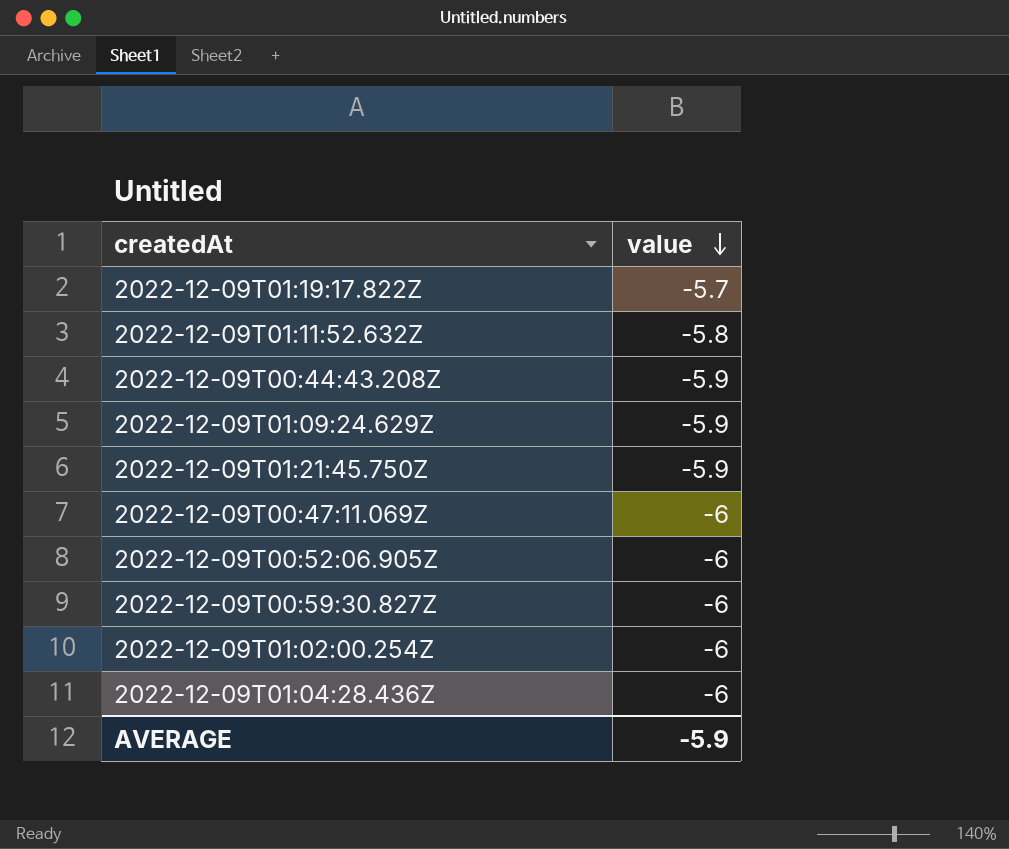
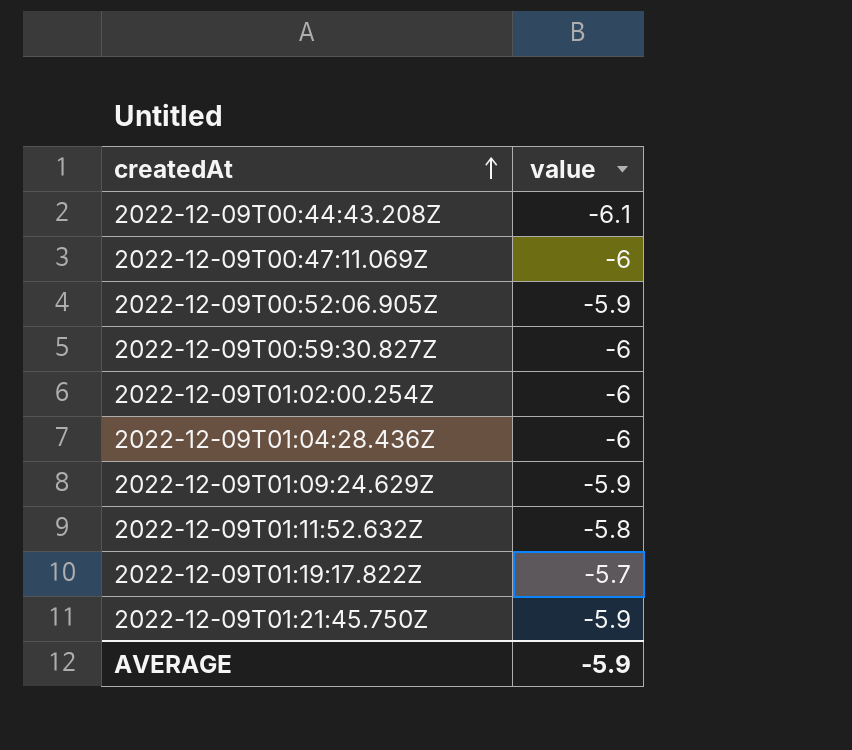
row order: value descending -> createdAt ascending
2022-12-09T00:44:43.208Z | value: -5.9 -> -6.1
2022-12-09T00:52:06.905Z | value: -6 -> -5.9

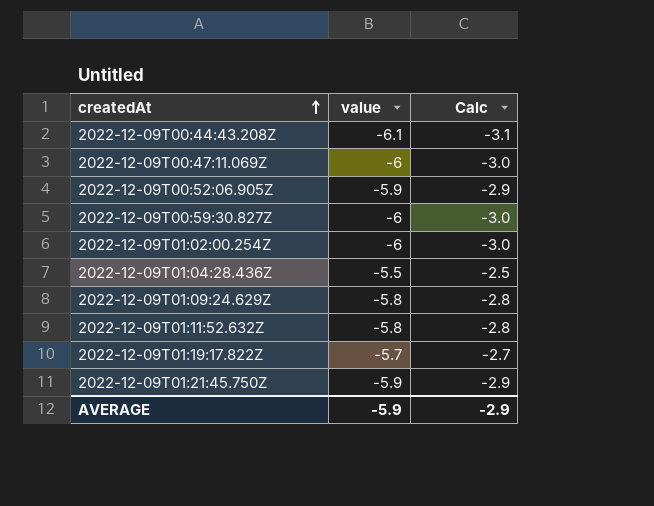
column Calc | formula: none -> [value] + 3
2022-12-09T01:04:28.436Z | value: -6 -> -5.5
2022-12-09T01:09:24.629Z | value: -5.9 -> -5.8

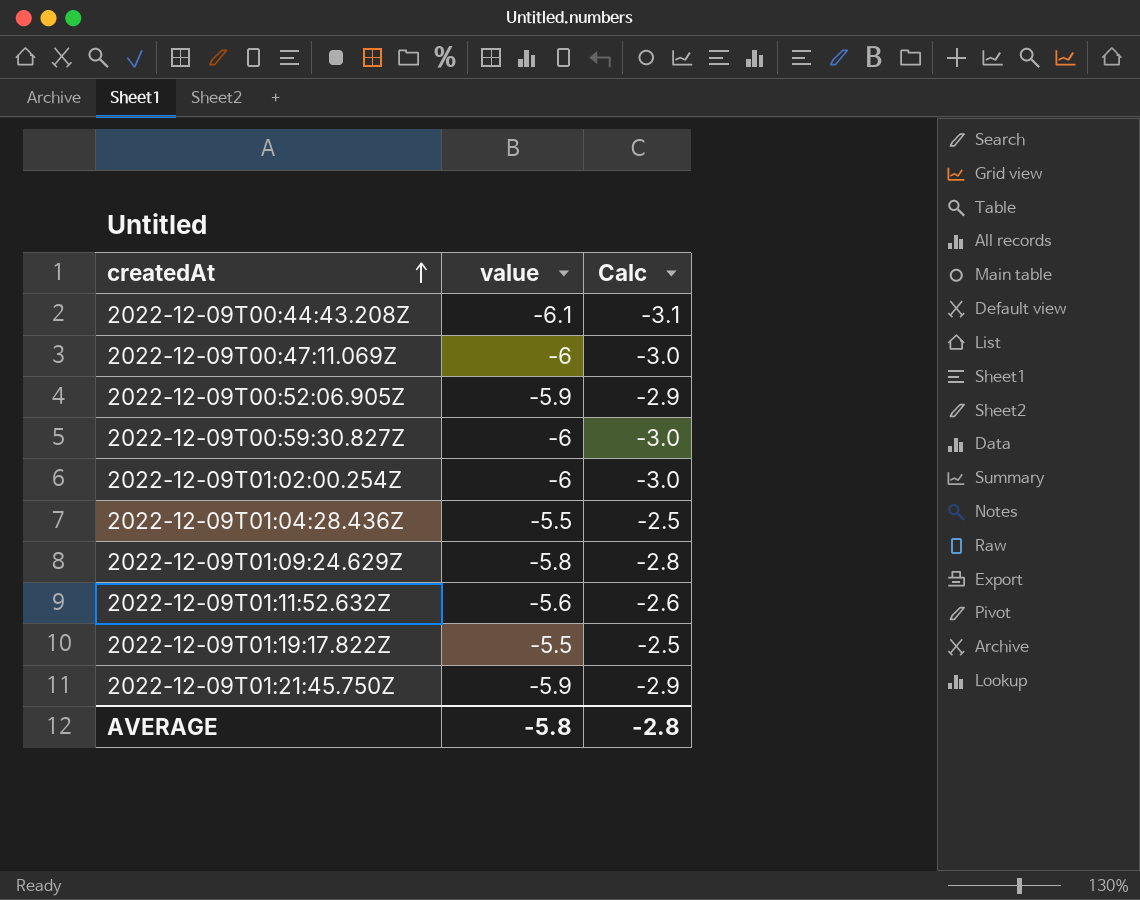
2022-12-09T01:11:52.632Z | value: -5.8 -> -5.6
2022-12-09T01:11:52.632Z | Calc: -2.8 -> -2.6
2022-12-09T01:19:17.822Z | value: -5.7 -> -5.5
2022-12-09T01:19:17.822Z | Calc: -2.7 -> -2.5
AVERAGE | value: -5.9 -> -5.8
AVERAGE | Calc: -2.9 -> -2.8

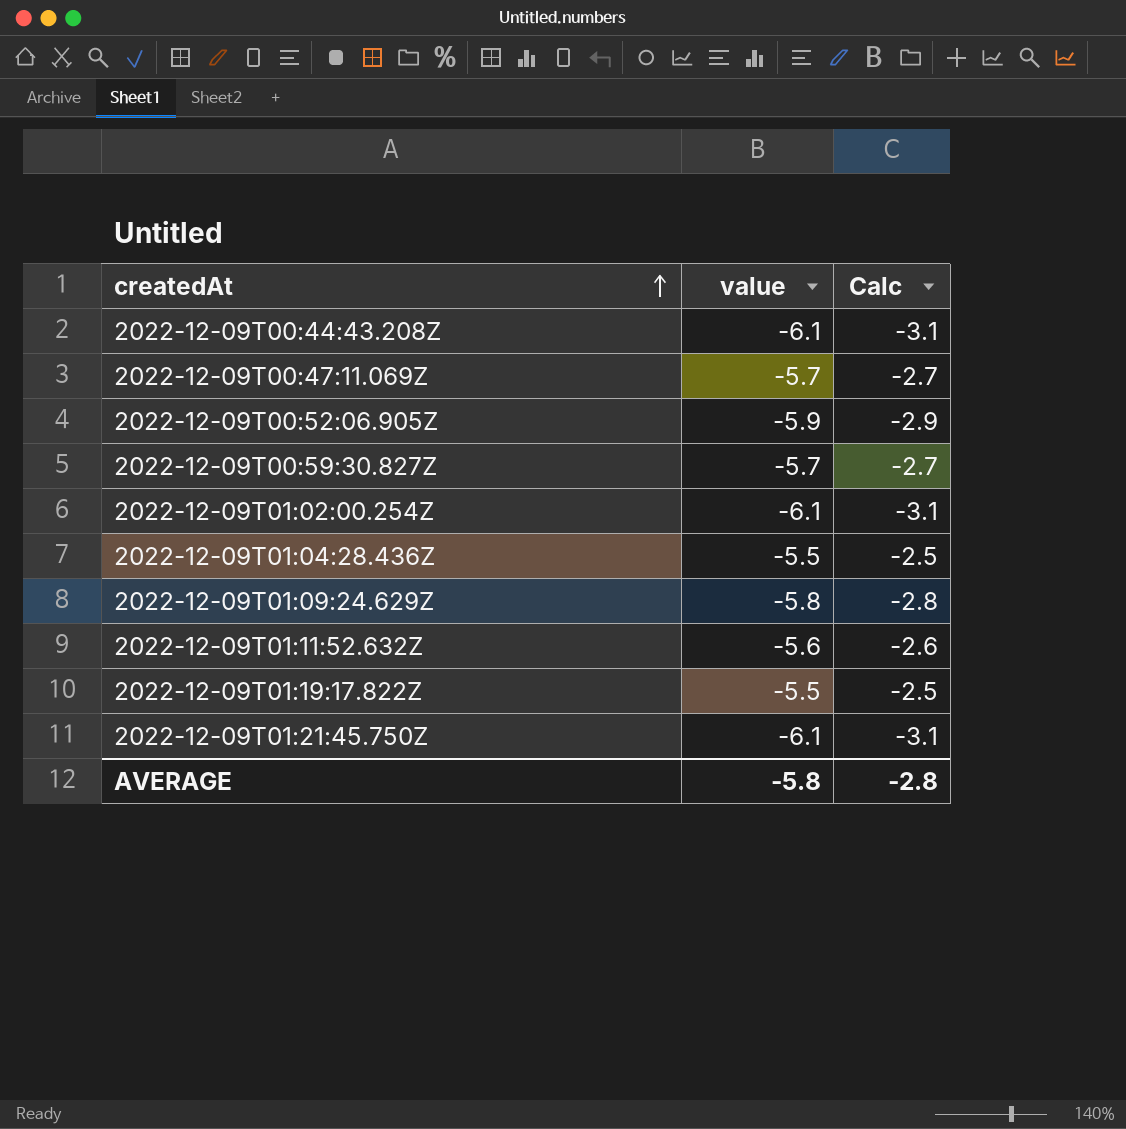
2022-12-09T00:47:11.069Z | value: -6 -> -5.7
2022-12-09T00:47:11.069Z | Calc: -3.0 -> -2.7
2022-12-09T00:59:30.827Z | value: -6 -> -5.7
2022-12-09T00:59:30.827Z | Calc: -3.0 -> -2.7
2022-12-09T01:02:00.254Z | value: -6 -> -6.1
2022-12-09T01:02:00.254Z | Calc: -3.0 -> -3.1
2022-12-09T01:21:45.750Z | value: -5.9 -> -6.1
2022-12-09T01:21:45.750Z | Calc: -2.9 -> -3.1

